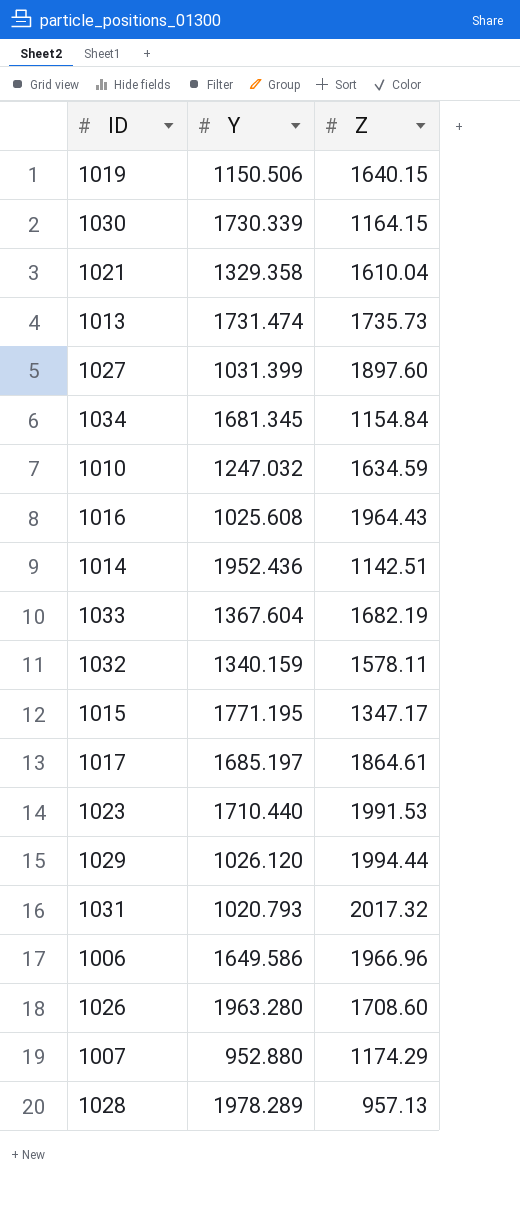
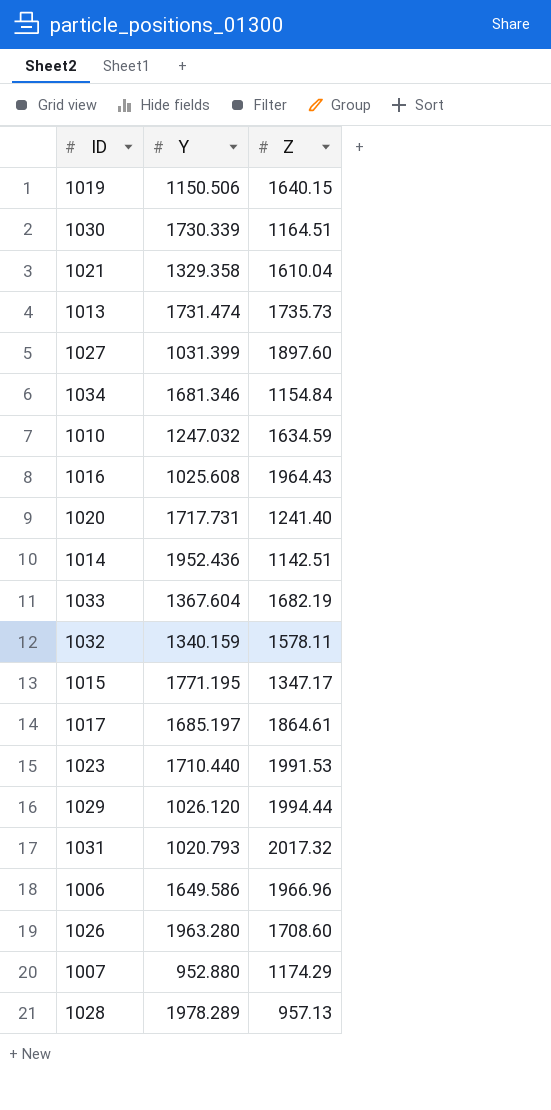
1030 | Z: 1164.15 -> 1164.51
1034 | Y: 1681.345 -> 1681.346
row 1020: none -> 1717.731 | 1241.40

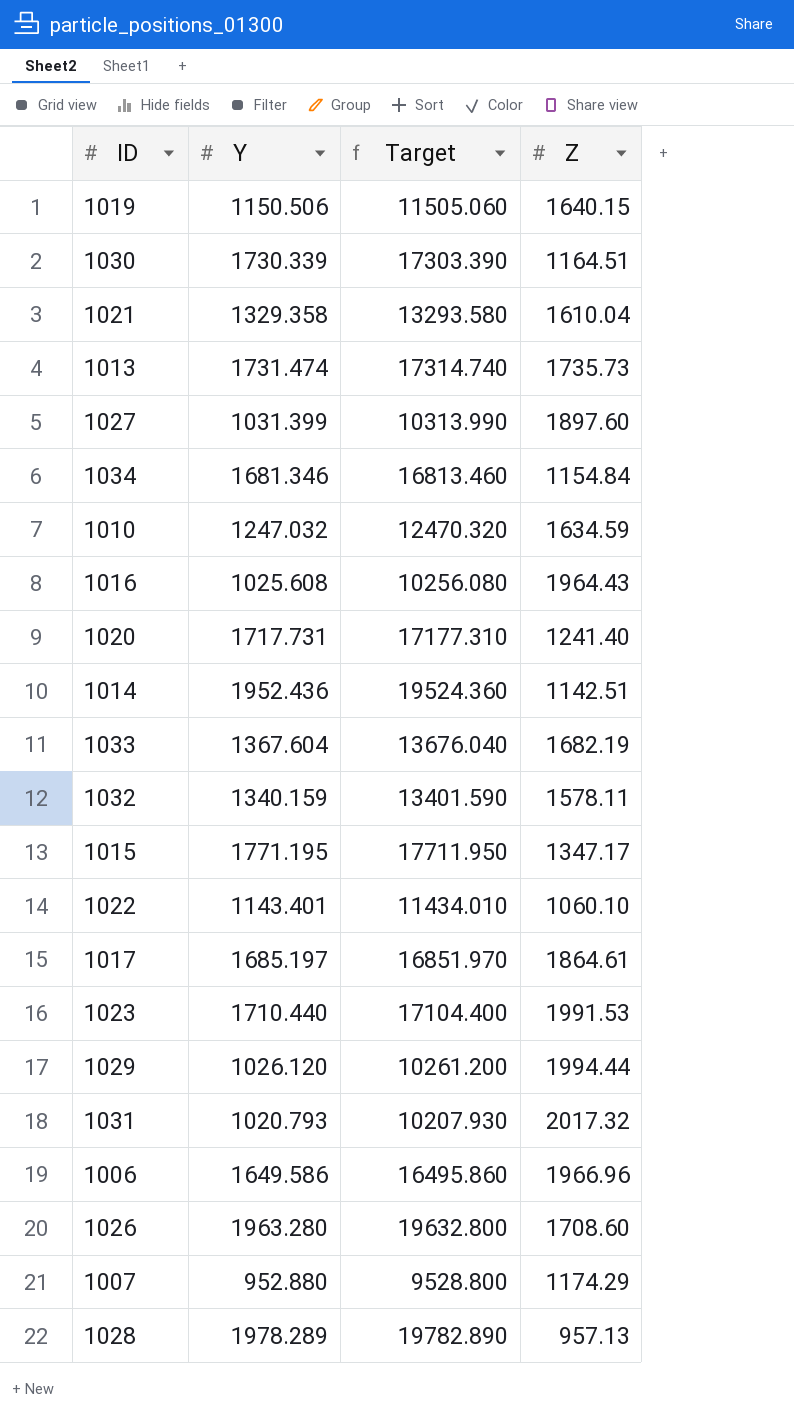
column Target | formula: none -> [Y] * 10
row 1022: none -> 1143.401 | 11434.010 | 1060.10

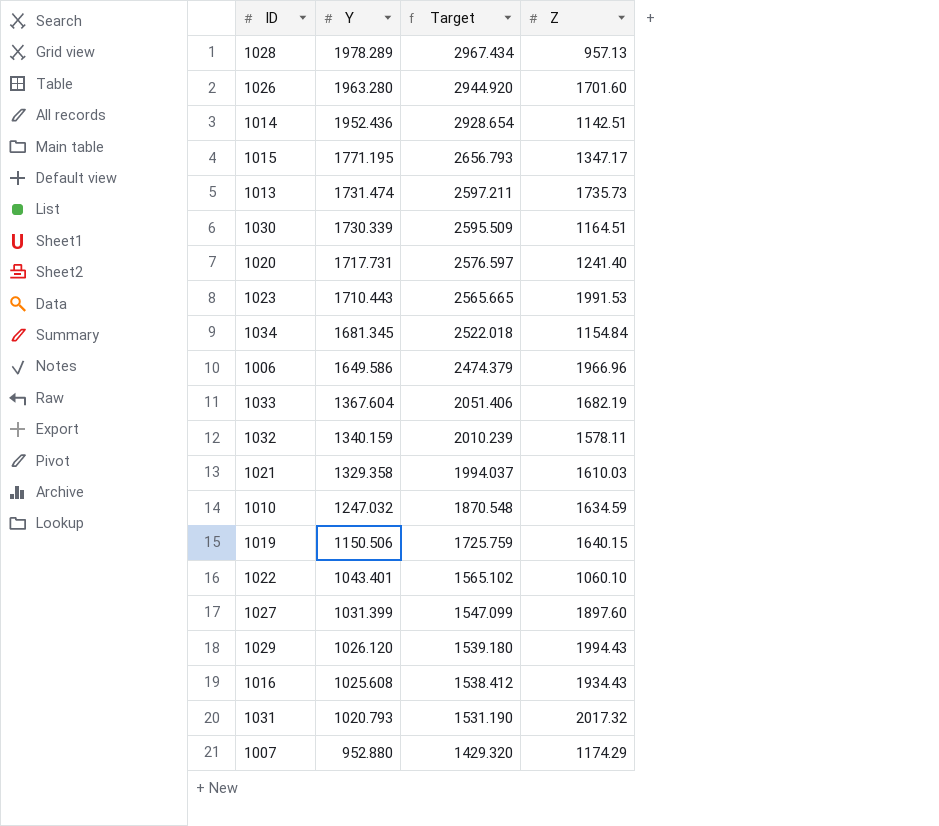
row order: none -> Y descending
column Target | formula: [Y] * 10 -> [Y] * 1.5
row 1017: 1685.197 | 16851.970 | 1864.61 -> none
1026 | Z: 1708.60 -> 1701.60
1023 | Y: 1710.440 -> 1710.443
1034 | Y: 1681.346 -> 1681.345
1021 | Z: 1610.04 -> 1610.03
1022 | Y: 1143.401 -> 1043.401
1029 | Z: 1994.44 -> 1994.43
1016 | Z: 1964.43 -> 1934.43

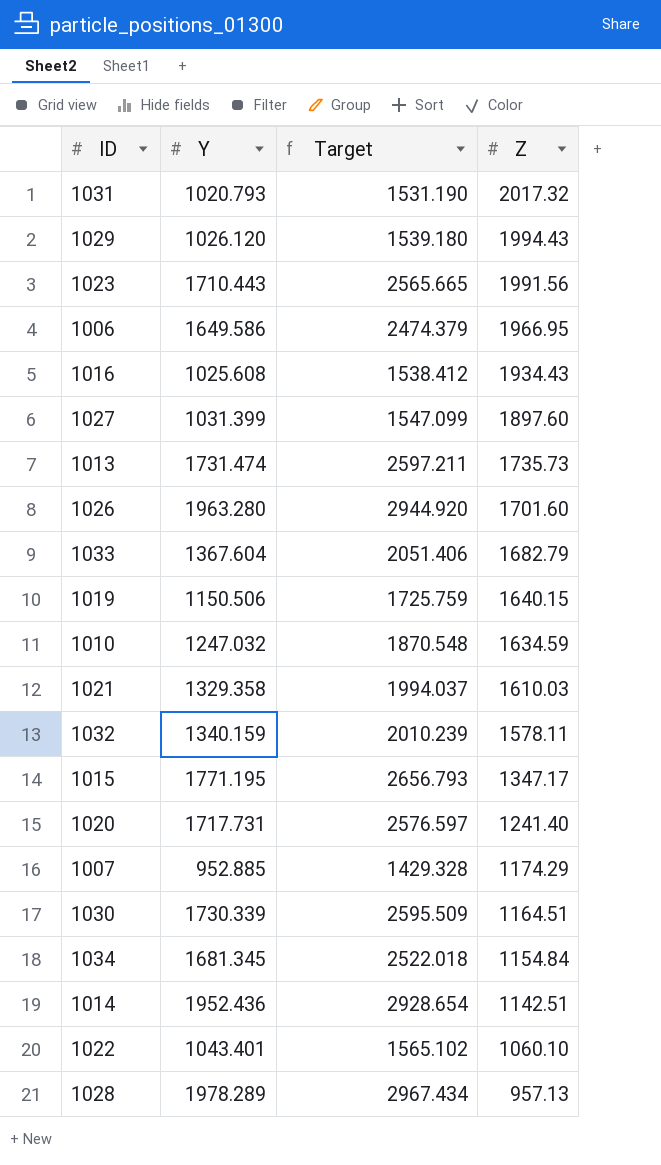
row order: Y descending -> Z descending
1023 | Z: 1991.53 -> 1991.56
1006 | Z: 1966.96 -> 1966.95
1033 | Z: 1682.19 -> 1682.79
1007 | Y: 952.880 -> 952.885
1007 | Target: 1429.320 -> 1429.328

